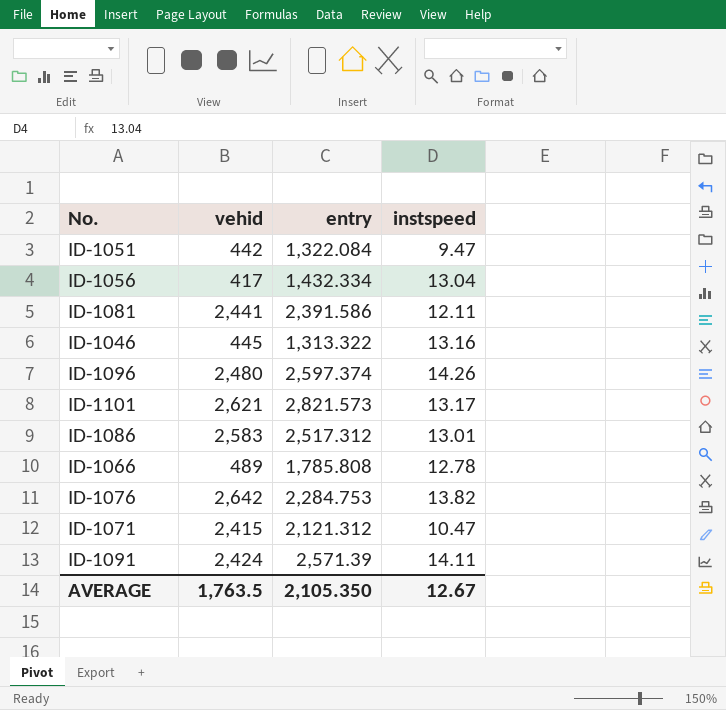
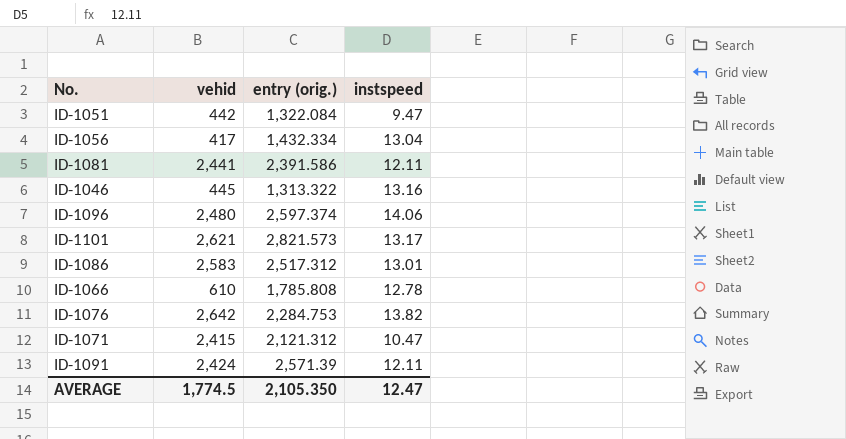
column name: entry -> entry (orig.)
ID-1096 | instspeed: 14.26 -> 14.06
ID-1066 | vehid: 489 -> 610
ID-1091 | instspeed: 14.11 -> 12.11
AVERAGE | vehid: 1,763.5 -> 1,774.5
AVERAGE | instspeed: 12.67 -> 12.47

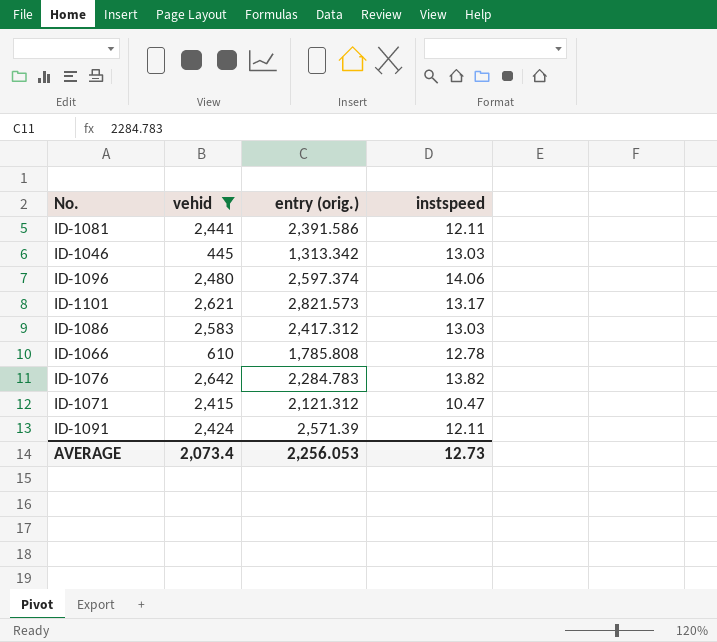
filter: none -> vehid >= 445
ID-1046 | entry (orig.): 1,313.322 -> 1,313.342
ID-1046 | instspeed: 13.16 -> 13.03
ID-1086 | entry (orig.): 2,517.312 -> 2,417.312
ID-1086 | instspeed: 13.01 -> 13.03
ID-1076 | entry (orig.): 2,284.753 -> 2,284.783
AVERAGE | vehid: 1,774.5 -> 2,073.4
AVERAGE | entry (orig.): 2,105.350 -> 2,256.053
AVERAGE | instspeed: 12.47 -> 12.73

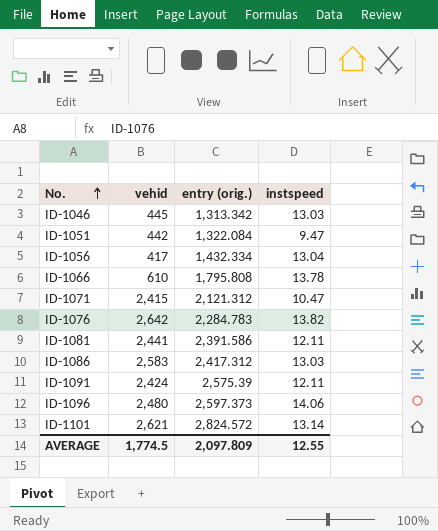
filter: vehid >= 445 -> none
row order: none -> No. ascending
ID-1066 | entry (orig.): 1,785.808 -> 1,795.808
ID-1066 | instspeed: 12.78 -> 13.78
ID-1091 | entry (orig.): 2,571.39 -> 2,575.39
ID-1096 | entry (orig.): 2,597.374 -> 2,597.373
ID-1101 | entry (orig.): 2,821.573 -> 2,824.572
ID-1101 | instspeed: 13.17 -> 13.14
AVERAGE | vehid: 2,073.4 -> 1,774.5
AVERAGE | entry (orig.): 2,256.053 -> 2,097.809
AVERAGE | instspeed: 12.73 -> 12.55

